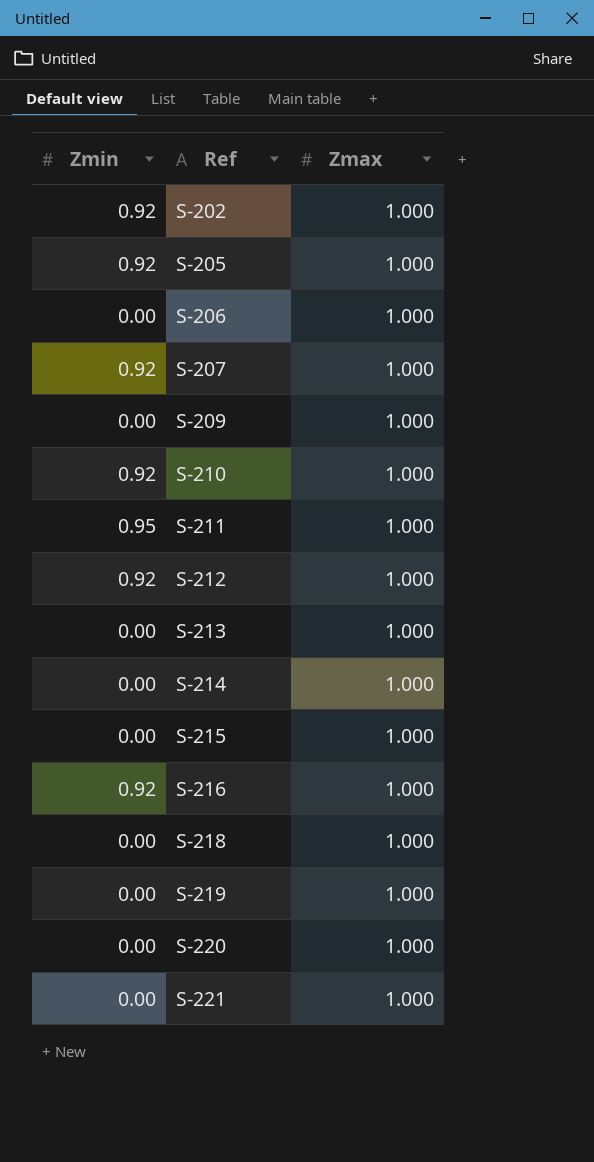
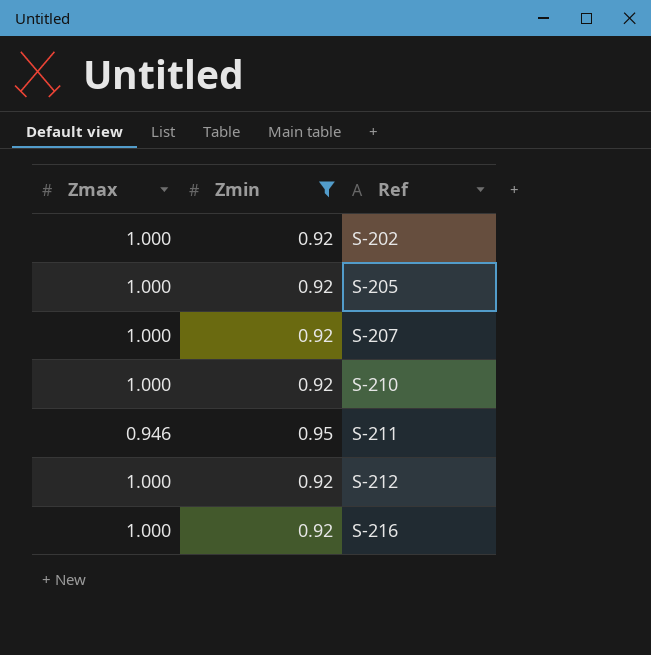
filter: none -> Zmin != 0.00
column Zmax | position: 3 -> 1
S-211 | Zmax: 1.000 -> 0.946

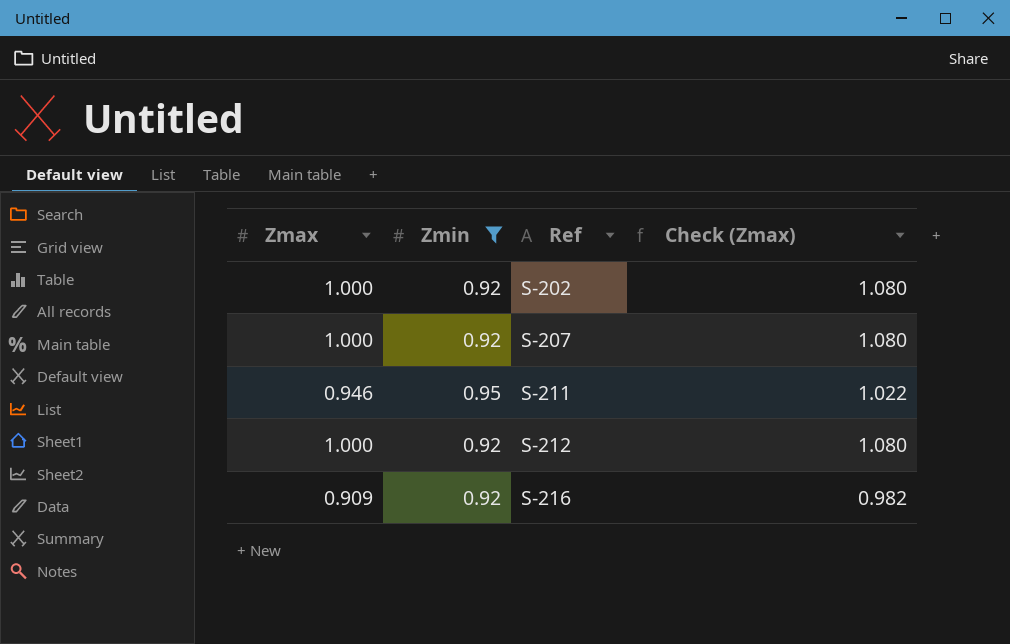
column Check (Zmax) | formula: none -> [Zmax] * 1.08
row S-205: 1.000 | 0.92 -> none
row S-210: 1.000 | 0.92 -> none
S-216 | Zmax: 1.000 -> 0.909

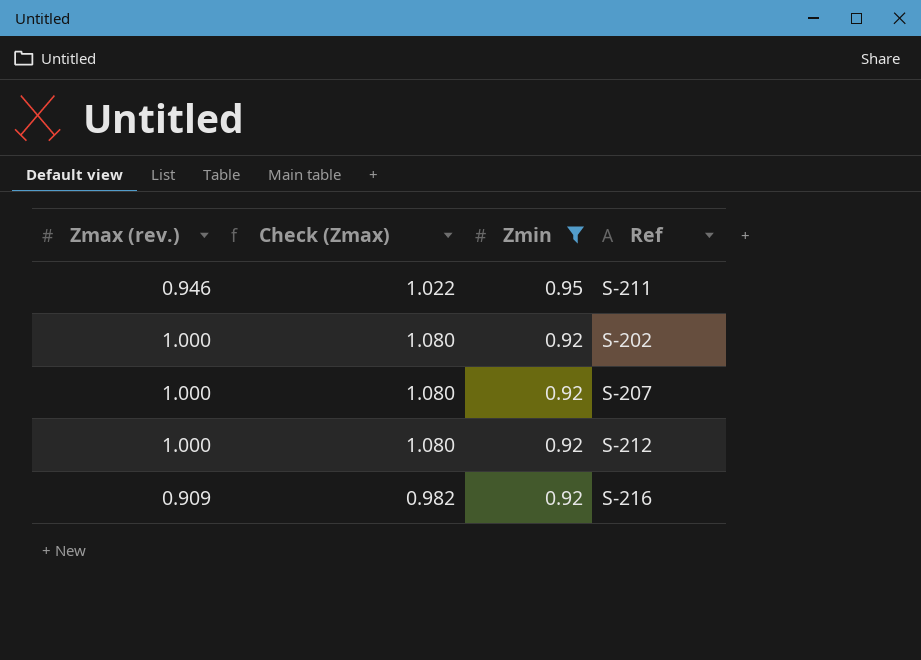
row order: Ref ascending -> Zmin descending
column name: Zmax -> Zmax (rev.)
column Check (Zmax) | position: 4 -> 2

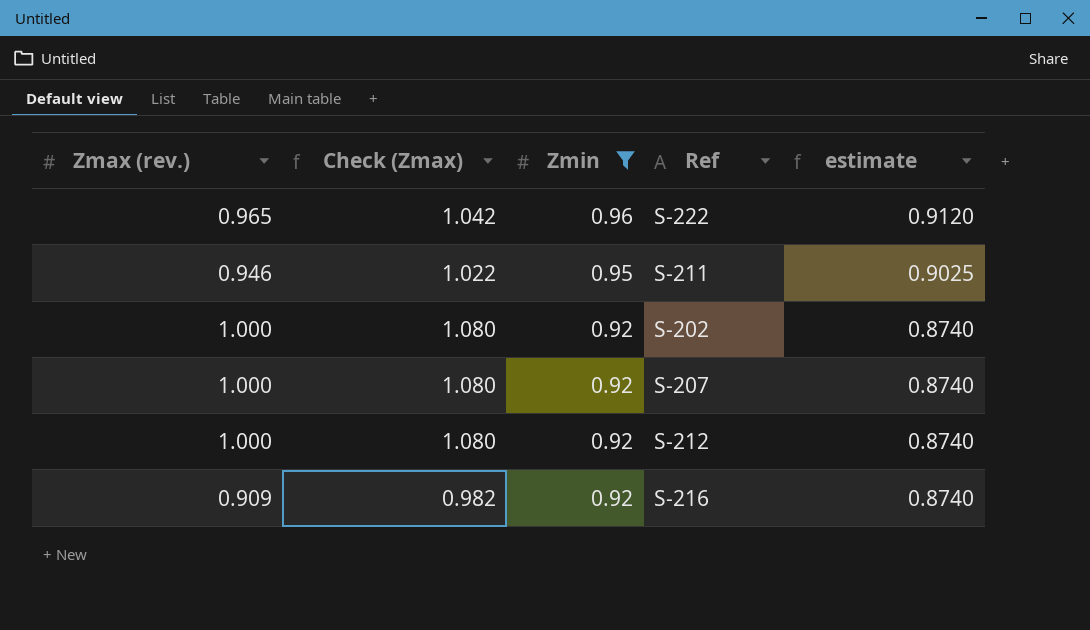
column estimate | formula: none -> [Zmin] * 0.95
row S-222: none -> 0.965 | 1.042 | 0.96 | 0.9120

